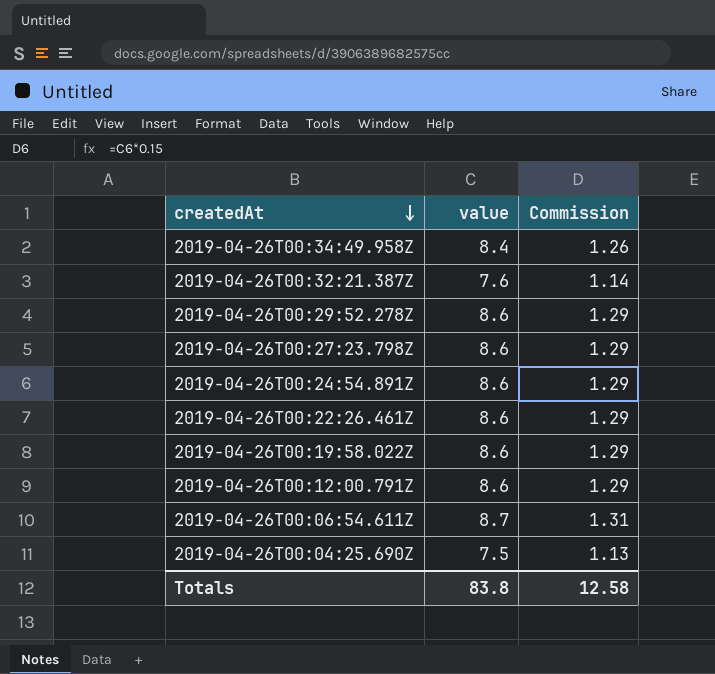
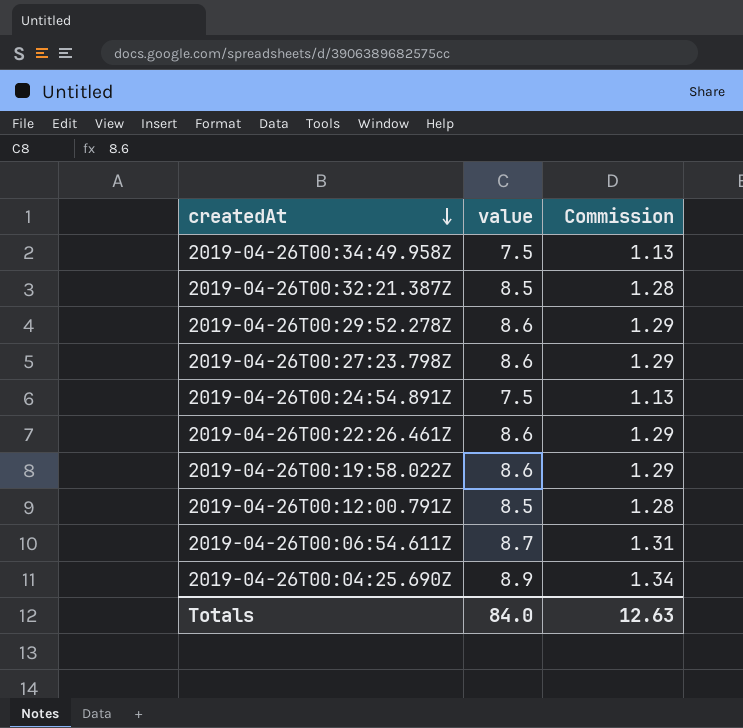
2019-04-26T00:34:49.958Z | value: 8.4 -> 7.5
2019-04-26T00:34:49.958Z | Commission: 1.26 -> 1.13
2019-04-26T00:32:21.387Z | value: 7.6 -> 8.5
2019-04-26T00:32:21.387Z | Commission: 1.14 -> 1.28
2019-04-26T00:24:54.891Z | value: 8.6 -> 7.5
2019-04-26T00:24:54.891Z | Commission: 1.29 -> 1.13
2019-04-26T00:12:00.791Z | value: 8.6 -> 8.5
2019-04-26T00:12:00.791Z | Commission: 1.29 -> 1.28
2019-04-26T00:04:25.690Z | value: 7.5 -> 8.9
2019-04-26T00:04:25.690Z | Commission: 1.13 -> 1.34
Totals | value: 83.8 -> 84.0
Totals | Commission: 12.58 -> 12.63

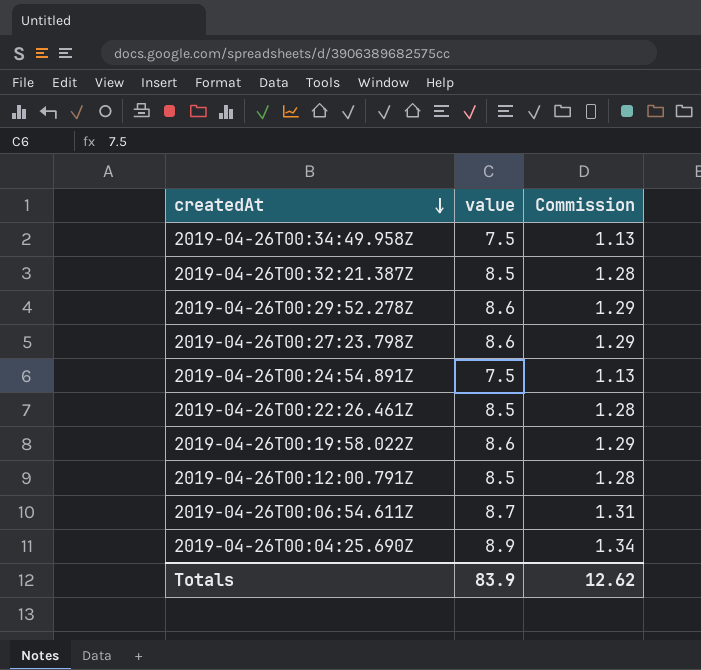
2019-04-26T00:22:26.461Z | value: 8.6 -> 8.5
2019-04-26T00:22:26.461Z | Commission: 1.29 -> 1.28
Totals | value: 84.0 -> 83.9
Totals | Commission: 12.63 -> 12.62

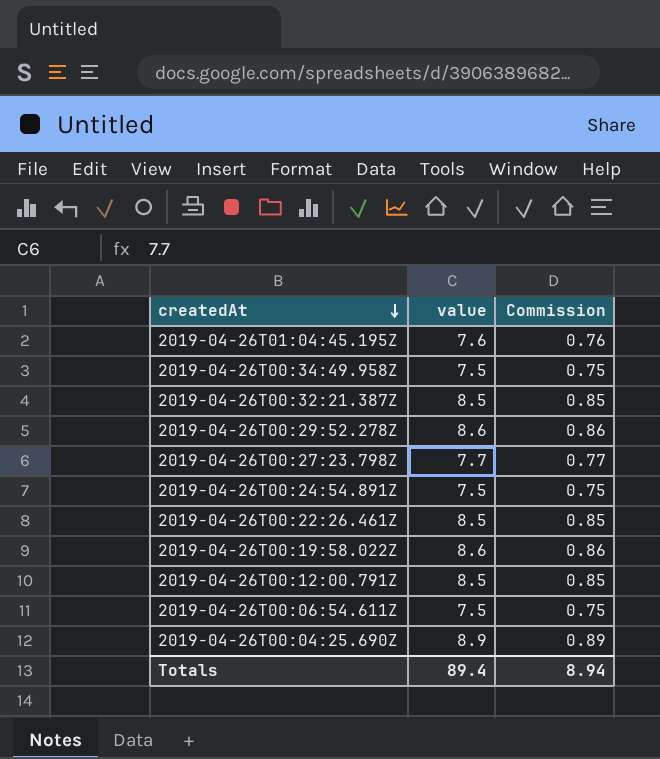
column Commission | formula: [value] * 0.15 -> [value] * 0.1
row 2019-04-26T01:04:45.195Z: none -> 7.6 | 0.76
2019-04-26T00:27:23.798Z | value: 8.6 -> 7.7
2019-04-26T00:06:54.611Z | value: 8.7 -> 7.5
Totals | value: 83.9 -> 89.4
Totals | Commission: 12.62 -> 8.94

